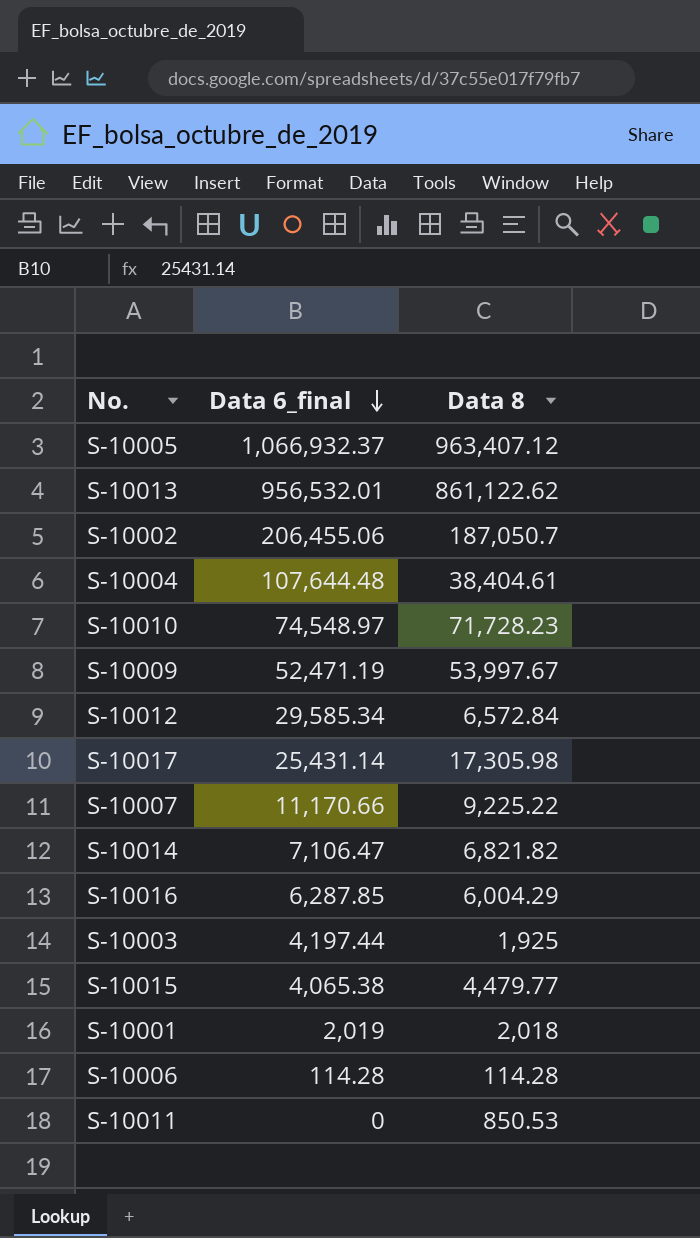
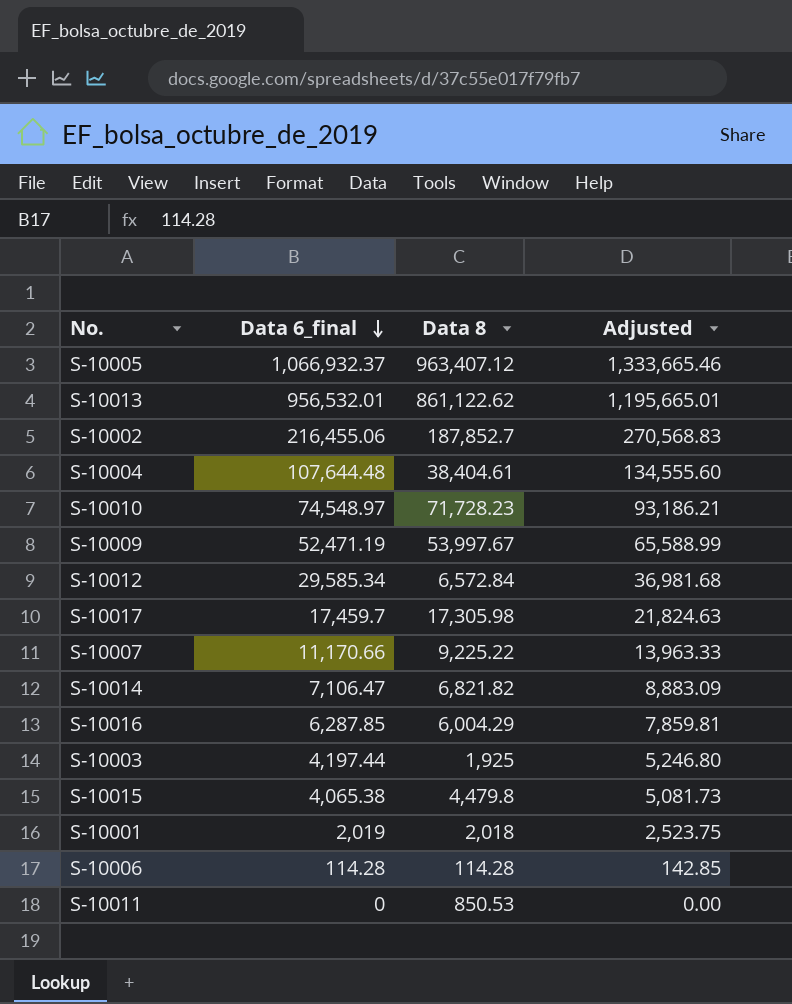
column Adjusted | formula: none -> [Data 6_final] * 1.25
S-10002 | Data 6_final: 206,455.06 -> 216,455.06
S-10002 | Data 8: 187,050.7 -> 187,852.7
S-10017 | Data 6_final: 25,431.14 -> 17,459.7
S-10015 | Data 8: 4,479.77 -> 4,479.8

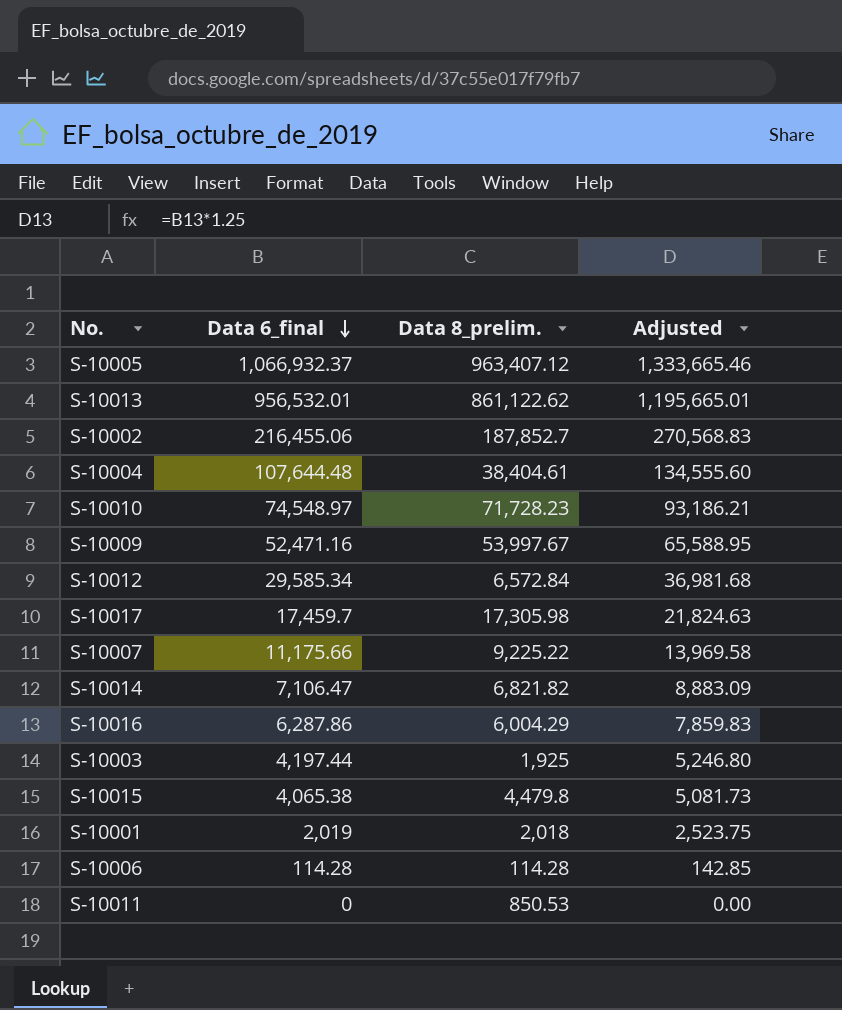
column name: Data 8 -> Data 8_prelim.
S-10009 | Data 6_final: 52,471.19 -> 52,471.16
S-10009 | Adjusted: 65,588.99 -> 65,588.95
S-10007 | Data 6_final: 11,170.66 -> 11,175.66
S-10007 | Adjusted: 13,963.33 -> 13,969.58
S-10016 | Data 6_final: 6,287.85 -> 6,287.86
S-10016 | Adjusted: 7,859.81 -> 7,859.83

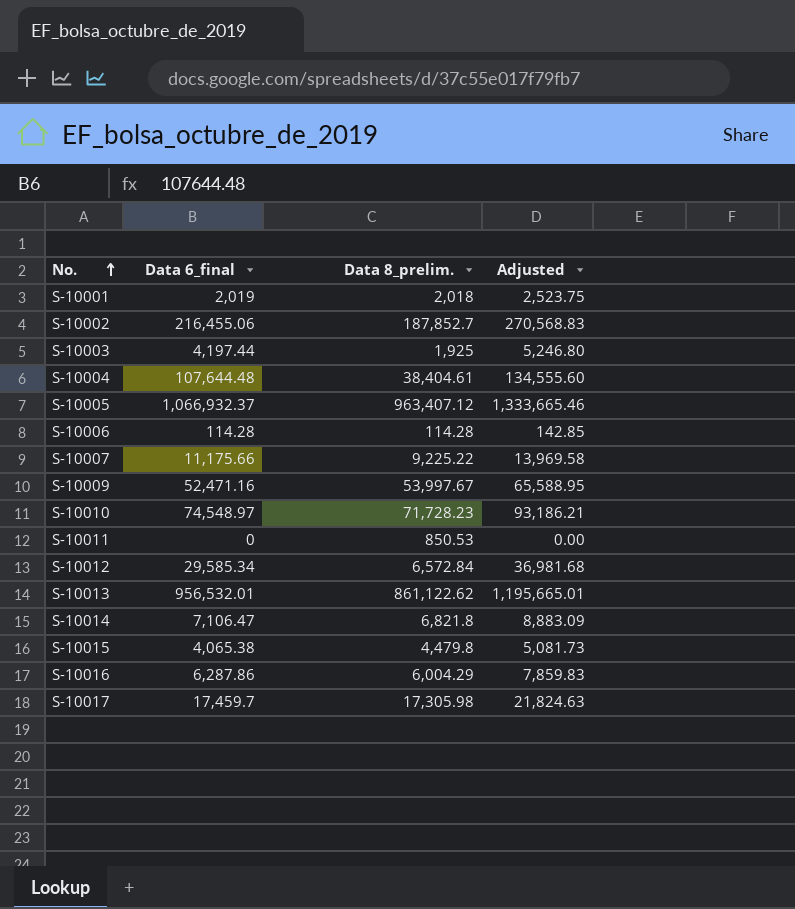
row order: Data 6_final descending -> No. ascending
S-10014 | Data 8_prelim.: 6,821.82 -> 6,821.8

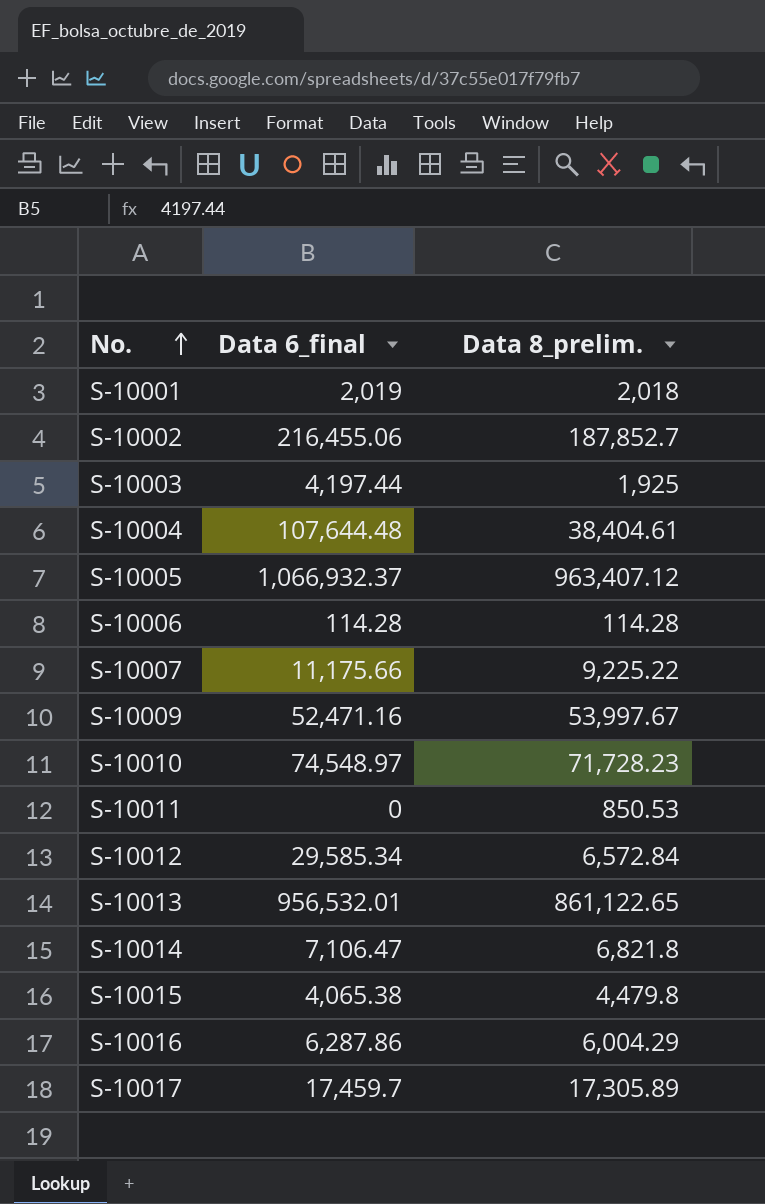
column Adjusted | formula: [Data 6_final] * 1.25 -> none
S-10013 | Data 8_prelim.: 861,122.62 -> 861,122.65
S-10017 | Data 8_prelim.: 17,305.98 -> 17,305.89

